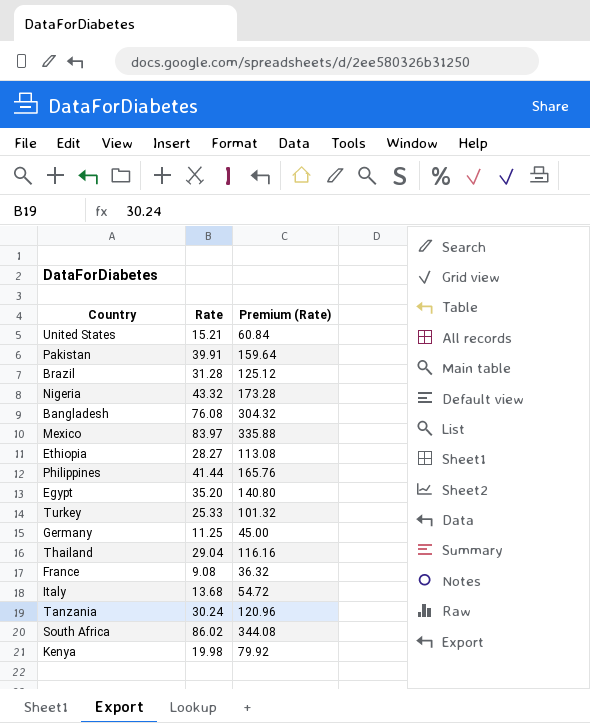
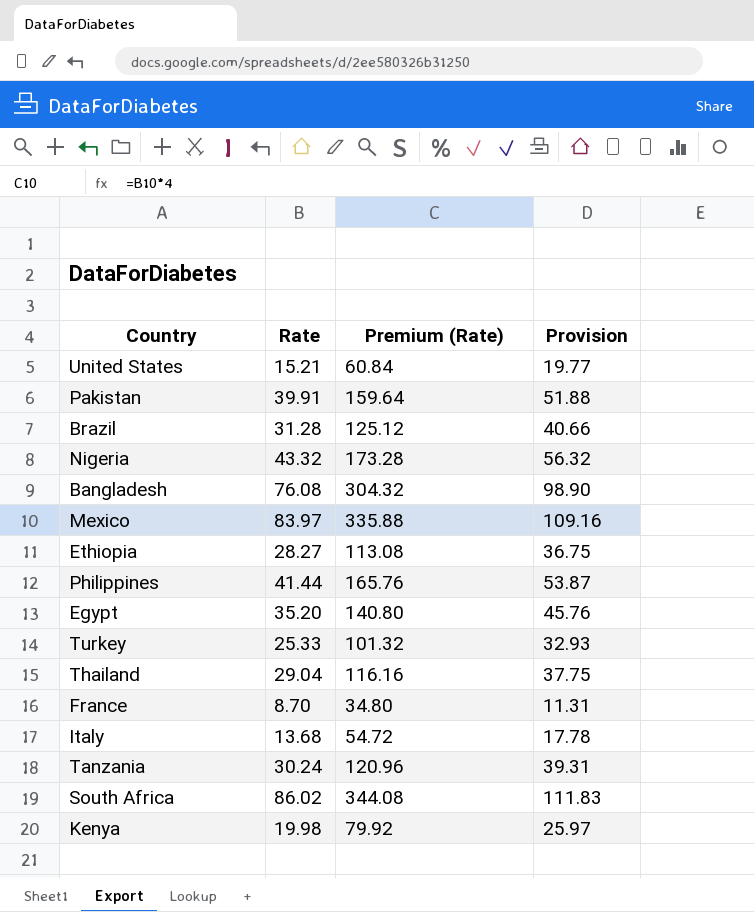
column Provision | formula: none -> [Rate] * 1.3
row Germany: 11.25 | 45.00 -> none
France | Rate: 9.08 -> 8.70
France | Premium (Rate): 36.32 -> 34.80

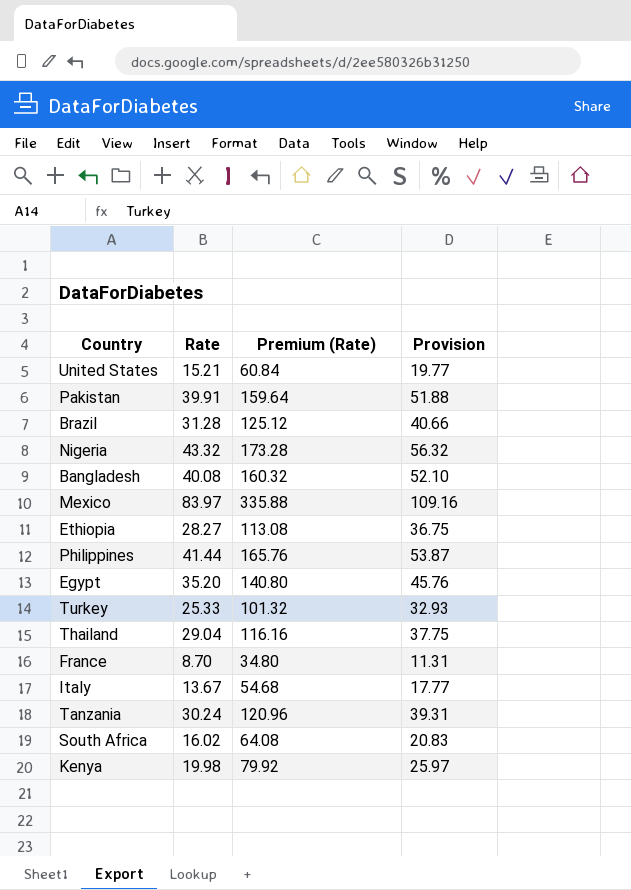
Bangladesh | Rate: 76.08 -> 40.08
Bangladesh | Premium (Rate): 304.32 -> 160.32
Bangladesh | Provision: 98.90 -> 52.10
Italy | Rate: 13.68 -> 13.67
Italy | Premium (Rate): 54.72 -> 54.68
Italy | Provision: 17.78 -> 17.77
South Africa | Rate: 86.02 -> 16.02
South Africa | Premium (Rate): 344.08 -> 64.08
South Africa | Provision: 111.83 -> 20.83

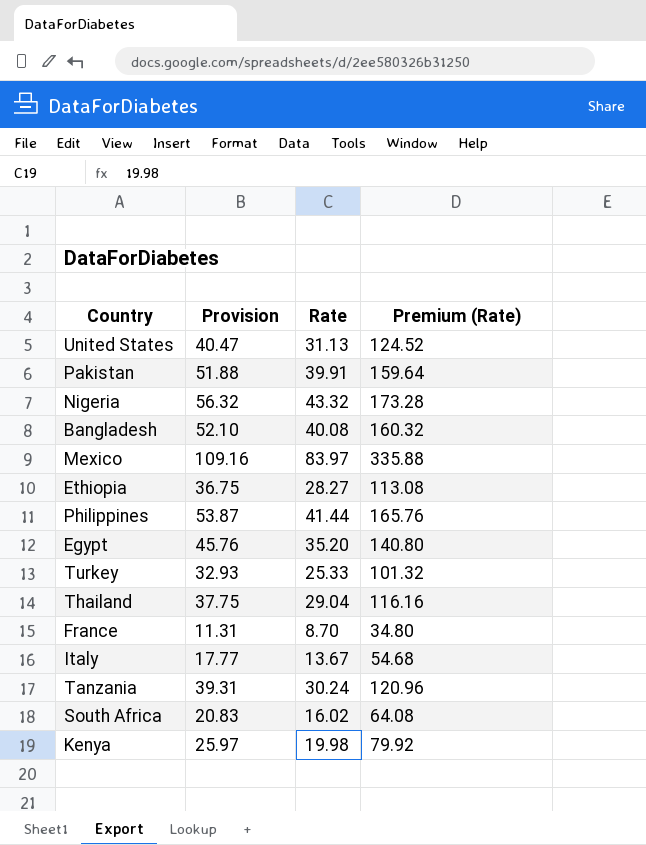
column Provision | position: 4 -> 2
row Brazil: 31.28 | 125.12 | 40.66 -> none
United States | Provision: 19.77 -> 40.47
United States | Rate: 15.21 -> 31.13
United States | Premium (Rate): 60.84 -> 124.52

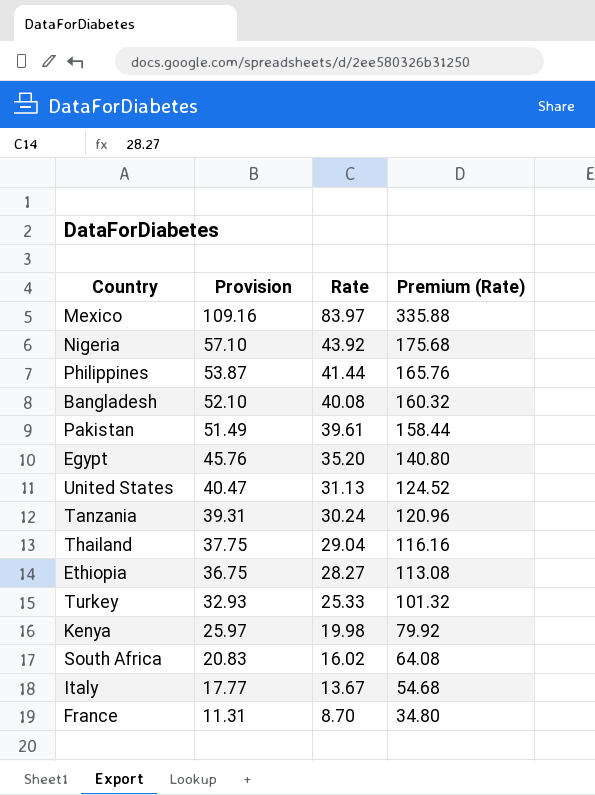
row order: none -> Provision descending
Nigeria | Provision: 56.32 -> 57.10
Nigeria | Rate: 43.32 -> 43.92
Nigeria | Premium (Rate): 173.28 -> 175.68
Pakistan | Provision: 51.88 -> 51.49
Pakistan | Rate: 39.91 -> 39.61
Pakistan | Premium (Rate): 159.64 -> 158.44

